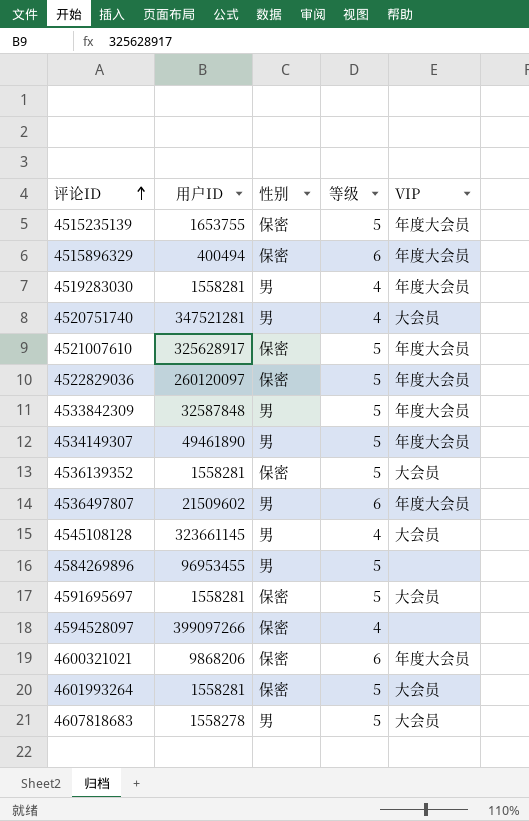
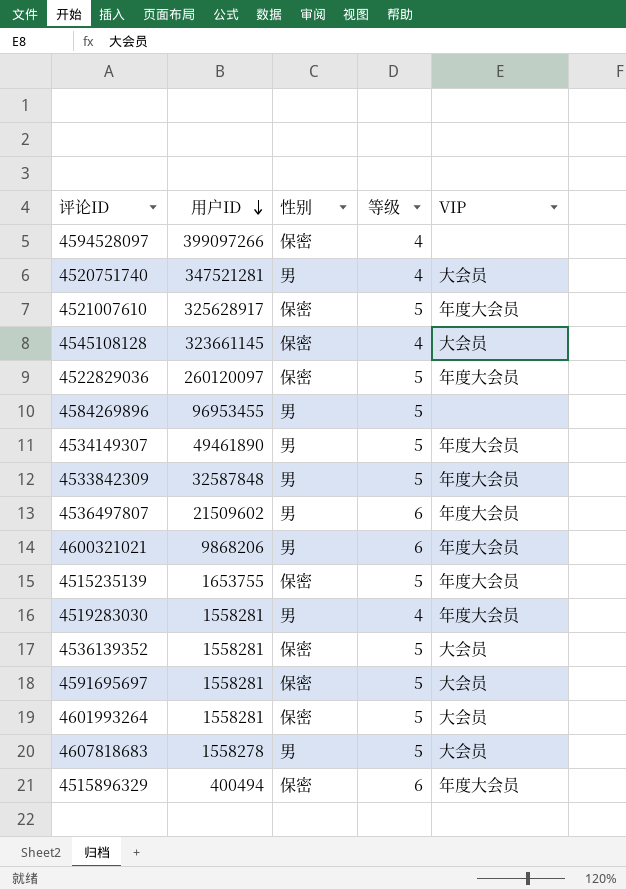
row order: 评论ID ascending -> 用户ID descending
4545108128 | 性别: 男 -> 保密
4600321021 | 性别: 保密 -> 男

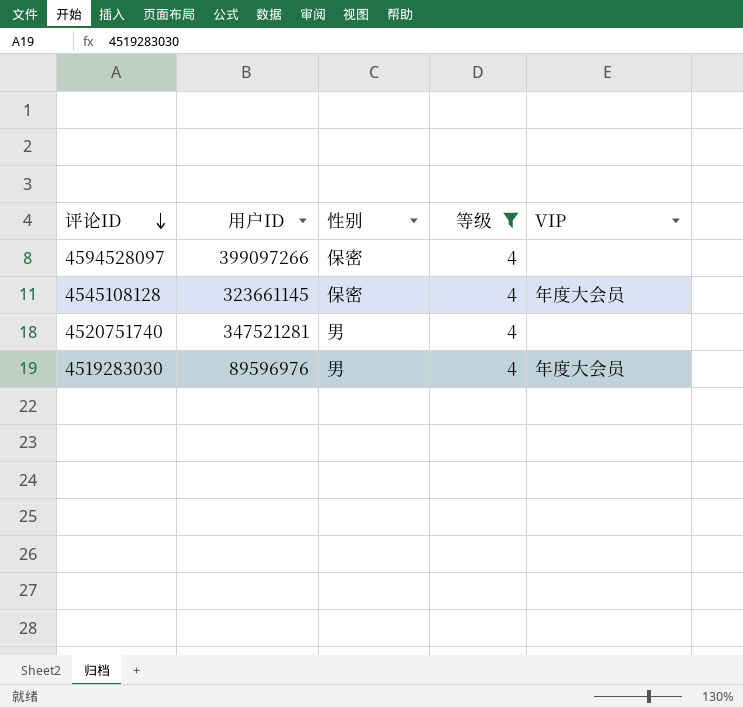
filter: none -> 等级 = 4
row order: 用户ID descending -> 评论ID descending
4545108128 | VIP: 大会员 -> 年度大会员
4520751740 | VIP: 大会员 -> none
4519283030 | 用户ID: 1558281 -> 89596976

